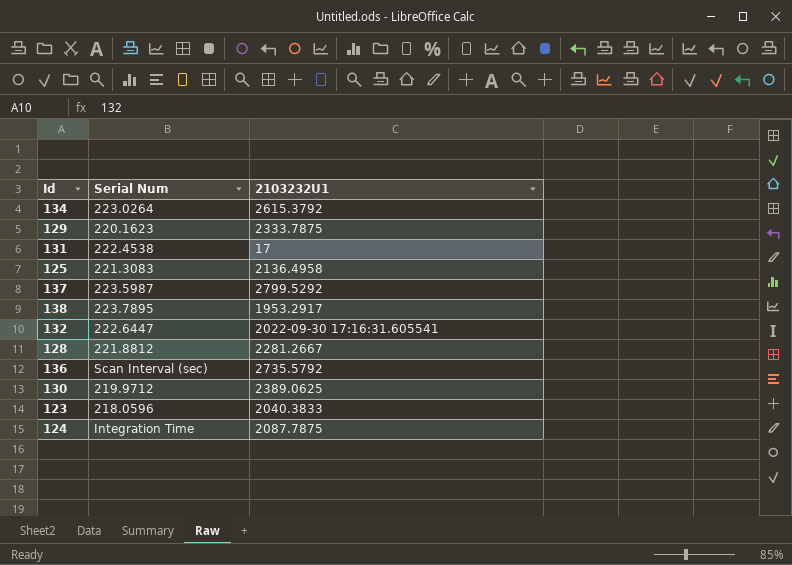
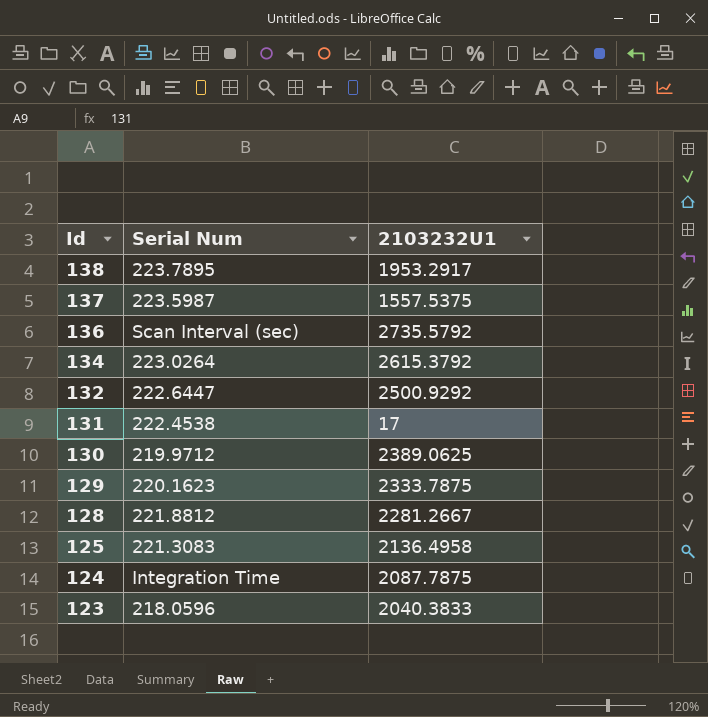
row order: none -> Id descending
137 | 2103232U1: 2799.5292 -> 1557.5375
132 | 2103232U1: 2022-09-30 17:16:31.605541 -> 2500.9292

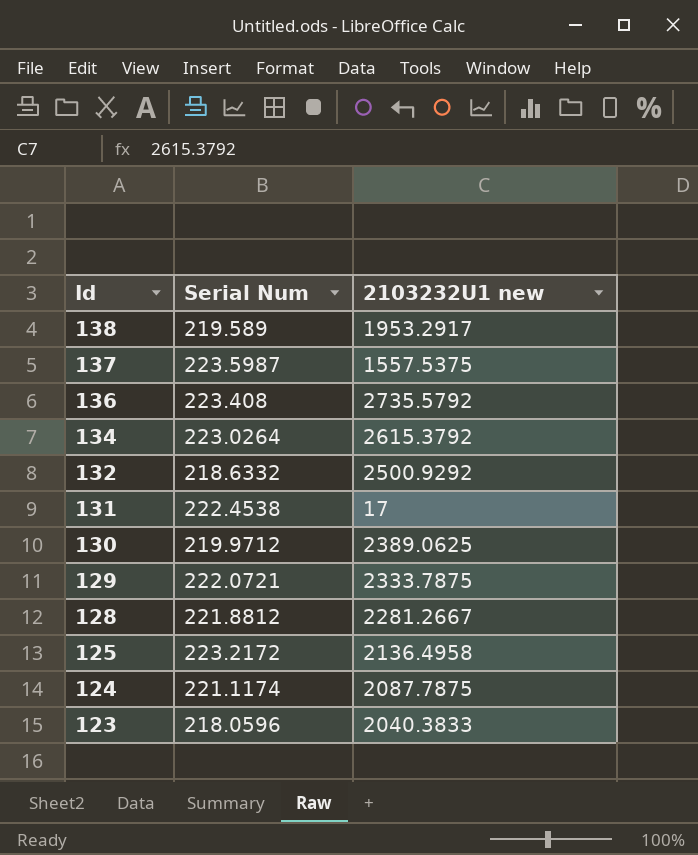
column name: 2103232U1 -> 2103232U1 new
138 | Serial Num: 223.7895 -> 219.589
136 | Serial Num: Scan Interval (sec) -> 223.408
132 | Serial Num: 222.6447 -> 218.6332
129 | Serial Num: 220.1623 -> 222.0721
125 | Serial Num: 221.3083 -> 223.2172
124 | Serial Num: Integration Time -> 221.1174

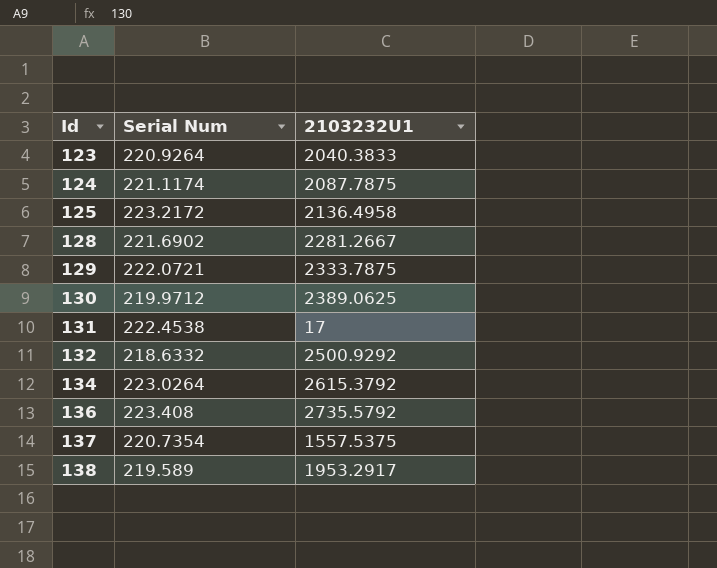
row order: Id descending -> Id ascending
column name: 2103232U1 new -> 2103232U1
123 | Serial Num: 218.0596 -> 220.9264
128 | Serial Num: 221.8812 -> 221.6902
137 | Serial Num: 223.5987 -> 220.7354

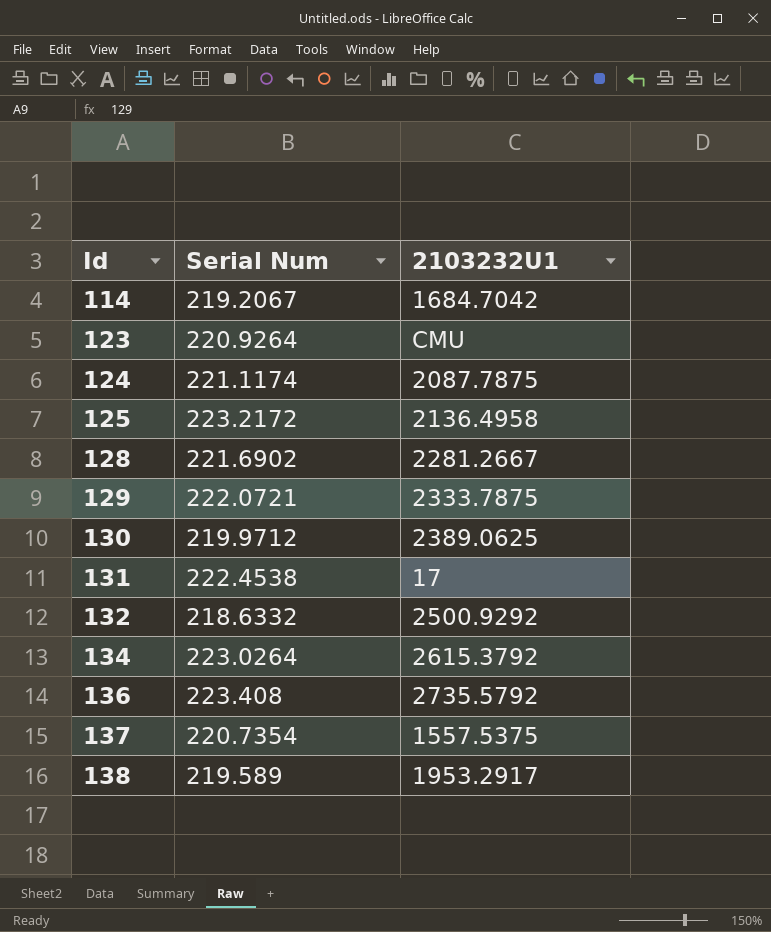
row 114: none -> 219.2067 | 1684.7042
123 | 2103232U1: 2040.3833 -> CMU

